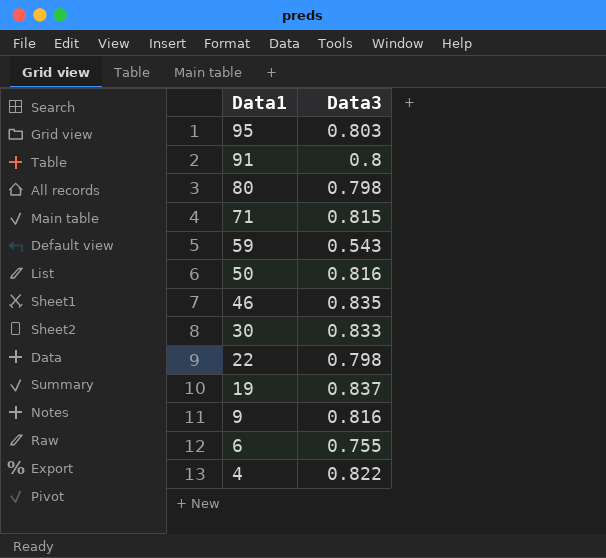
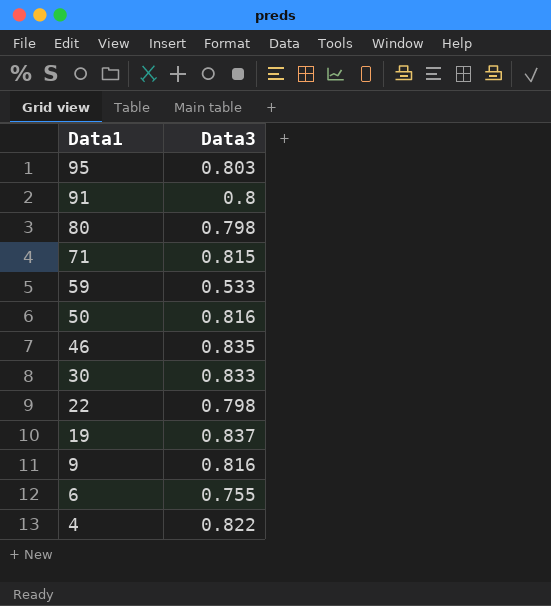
59 | Data3: 0.543 -> 0.533

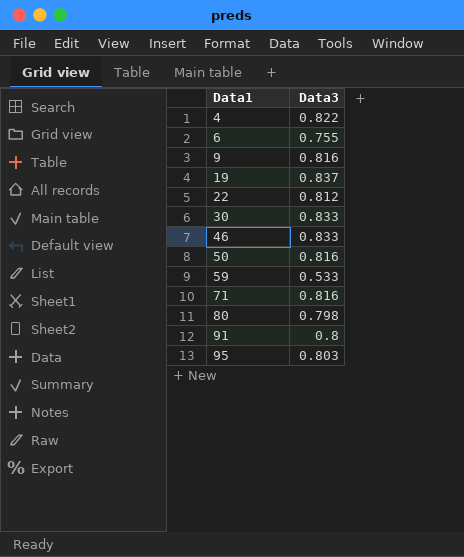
row order: Data1 descending -> Data1 ascending
22 | Data3: 0.798 -> 0.812
46 | Data3: 0.835 -> 0.833
71 | Data3: 0.815 -> 0.816

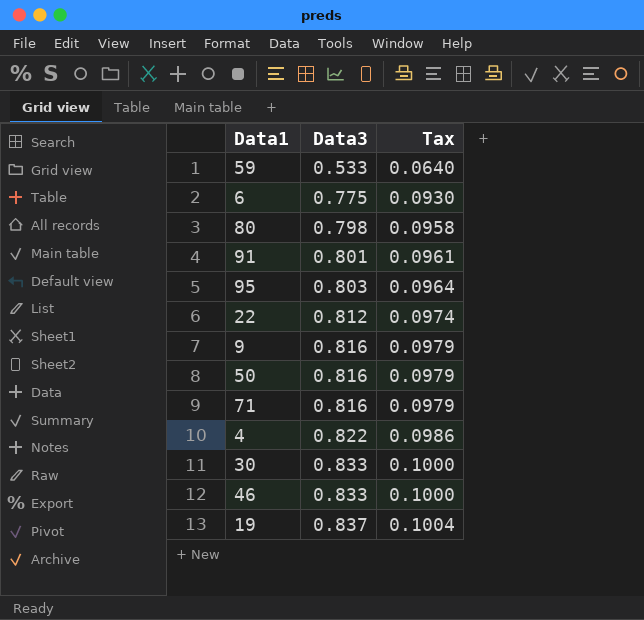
row order: Data1 ascending -> Data3 ascending
column Tax | formula: none -> [Data3] * 0.12
6 | Data3: 0.755 -> 0.775
91 | Data3: 0.8 -> 0.801

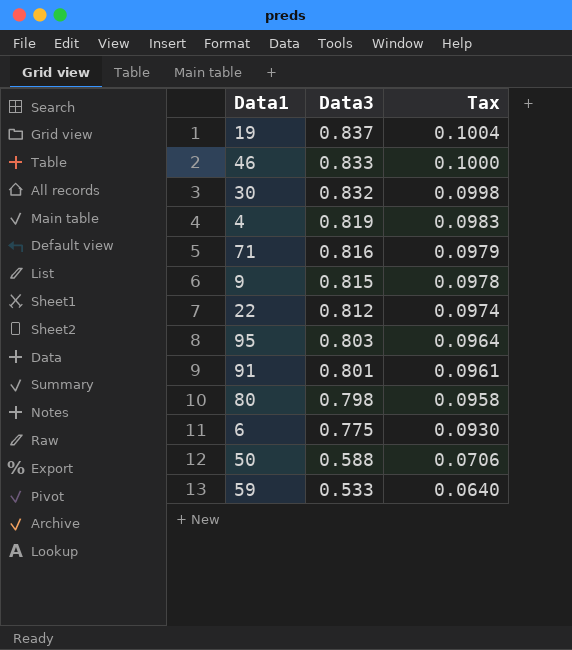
row order: Data3 ascending -> Data3 descending
30 | Data3: 0.833 -> 0.832
30 | Tax: 0.1000 -> 0.0998
4 | Data3: 0.822 -> 0.819
4 | Tax: 0.0986 -> 0.0983
9 | Data3: 0.816 -> 0.815
9 | Tax: 0.0979 -> 0.0978
50 | Data3: 0.816 -> 0.588
50 | Tax: 0.0979 -> 0.0706

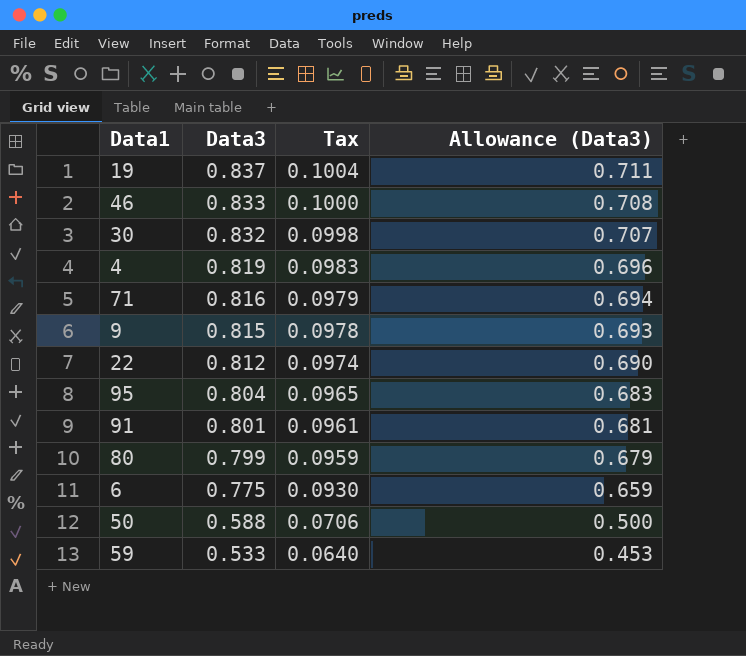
column Allowance (Data3) | formula: none -> [Data3] * 0.85
95 | Data3: 0.803 -> 0.804
95 | Tax: 0.0964 -> 0.0965
80 | Data3: 0.798 -> 0.799
80 | Tax: 0.0958 -> 0.0959

